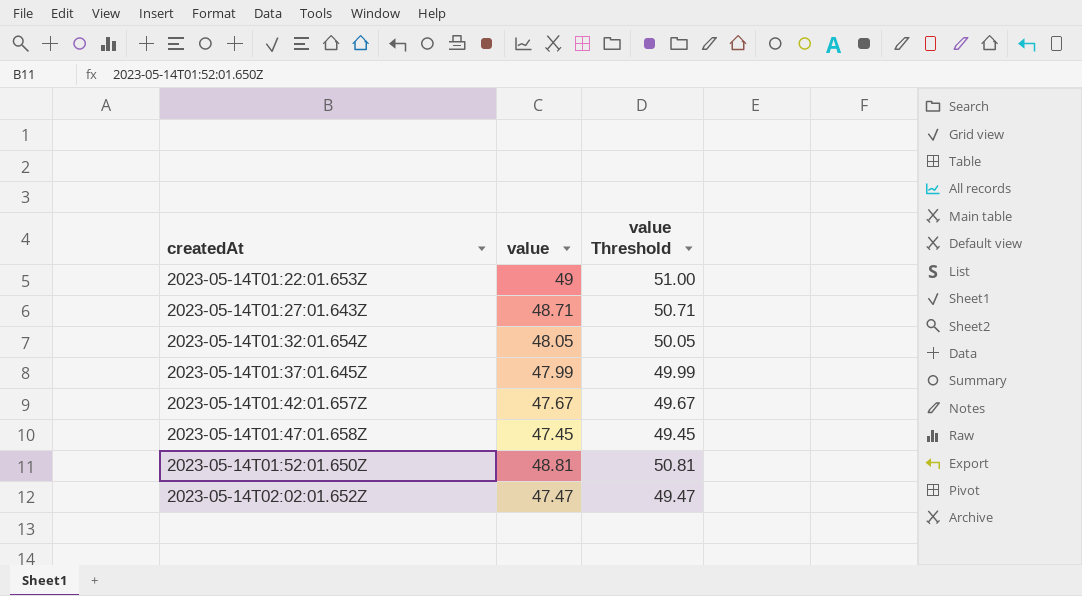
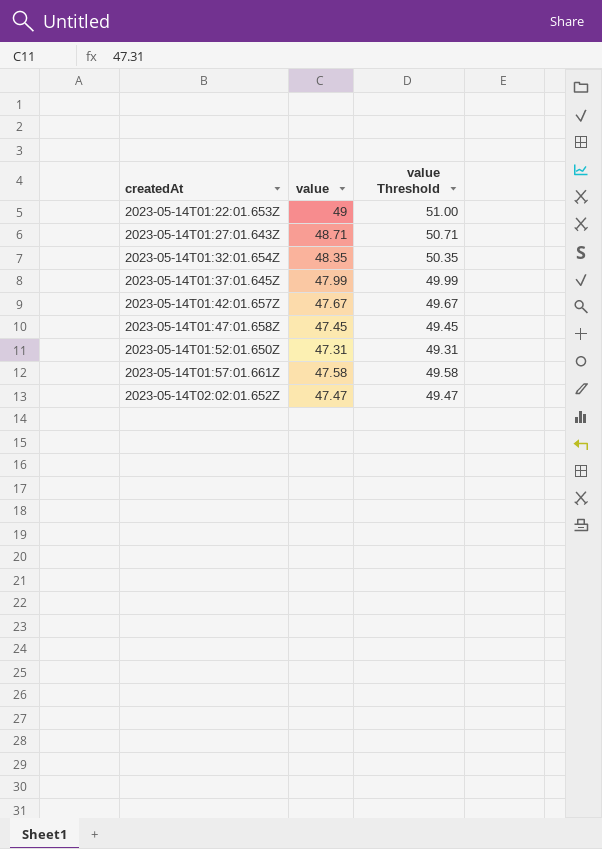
2023-05-14T01:32:01.654Z | value: 48.05 -> 48.35
2023-05-14T01:32:01.654Z | value Threshold: 50.05 -> 50.35
2023-05-14T01:52:01.650Z | value: 48.81 -> 47.31
2023-05-14T01:52:01.650Z | value Threshold: 50.81 -> 49.31
row 2023-05-14T01:57:01.661Z: none -> 47.58 | 49.58

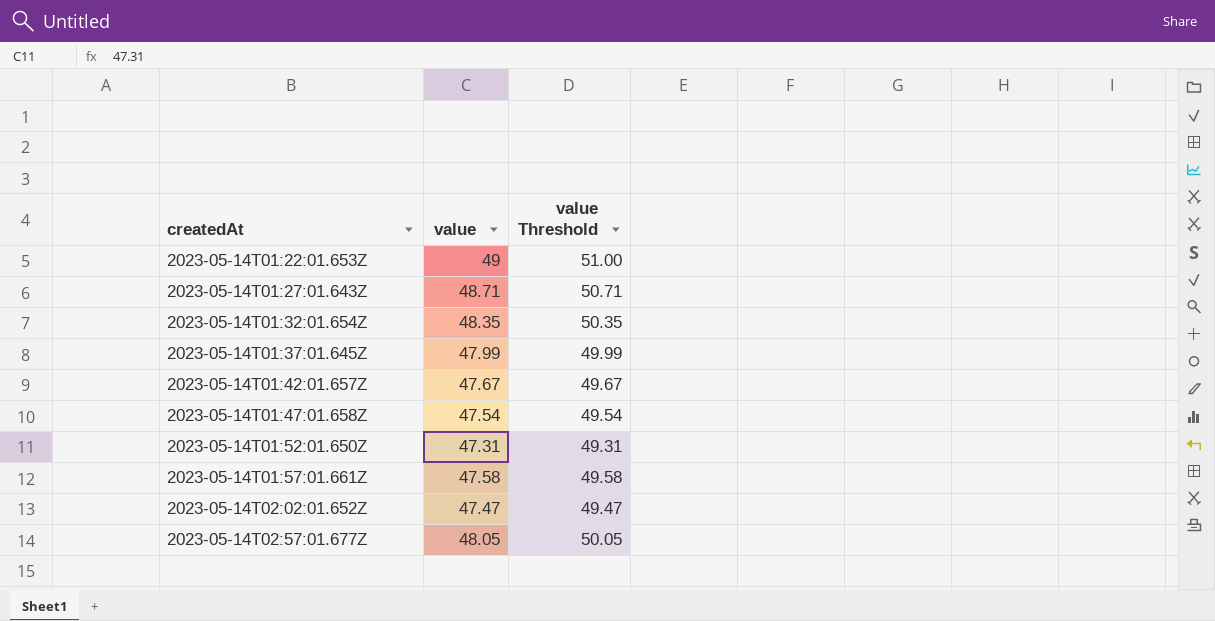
2023-05-14T01:47:01.658Z | value: 47.45 -> 47.54
2023-05-14T01:47:01.658Z | value Threshold: 49.45 -> 49.54
row 2023-05-14T02:57:01.677Z: none -> 48.05 | 50.05

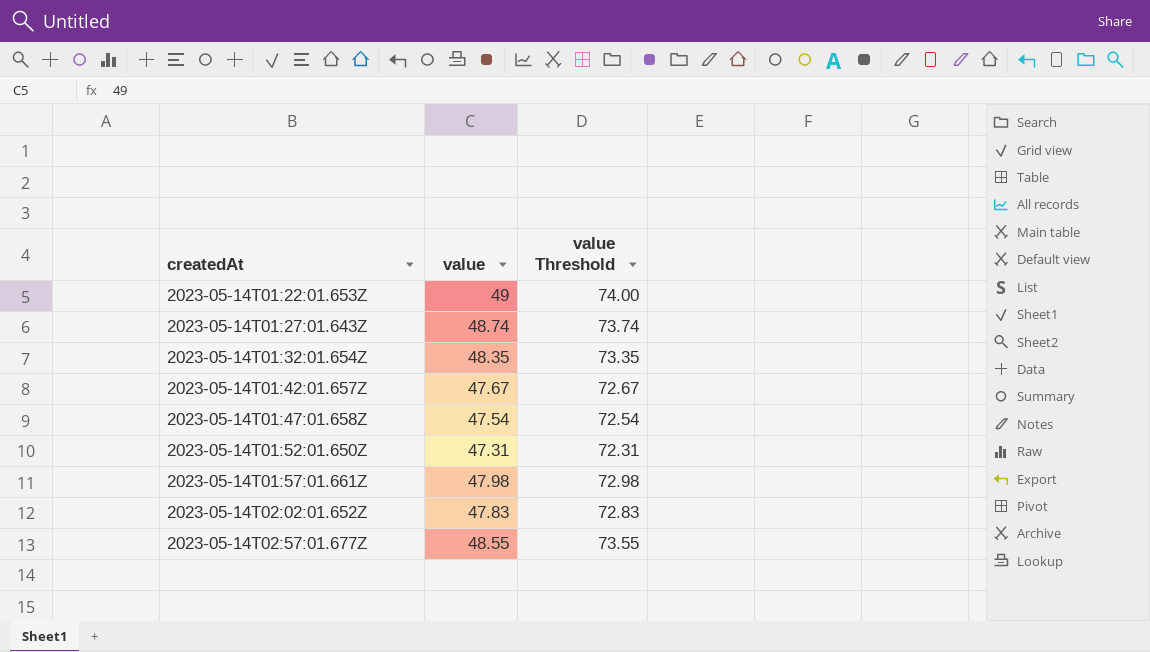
column value Threshold | formula: [value] + 2 -> [value] + 25
row 2023-05-14T01:37:01.645Z: 47.99 | 49.99 -> none
2023-05-14T01:27:01.643Z | value: 48.71 -> 48.74
2023-05-14T01:57:01.661Z | value: 47.58 -> 47.98
2023-05-14T02:02:01.652Z | value: 47.47 -> 47.83
2023-05-14T02:57:01.677Z | value: 48.05 -> 48.55

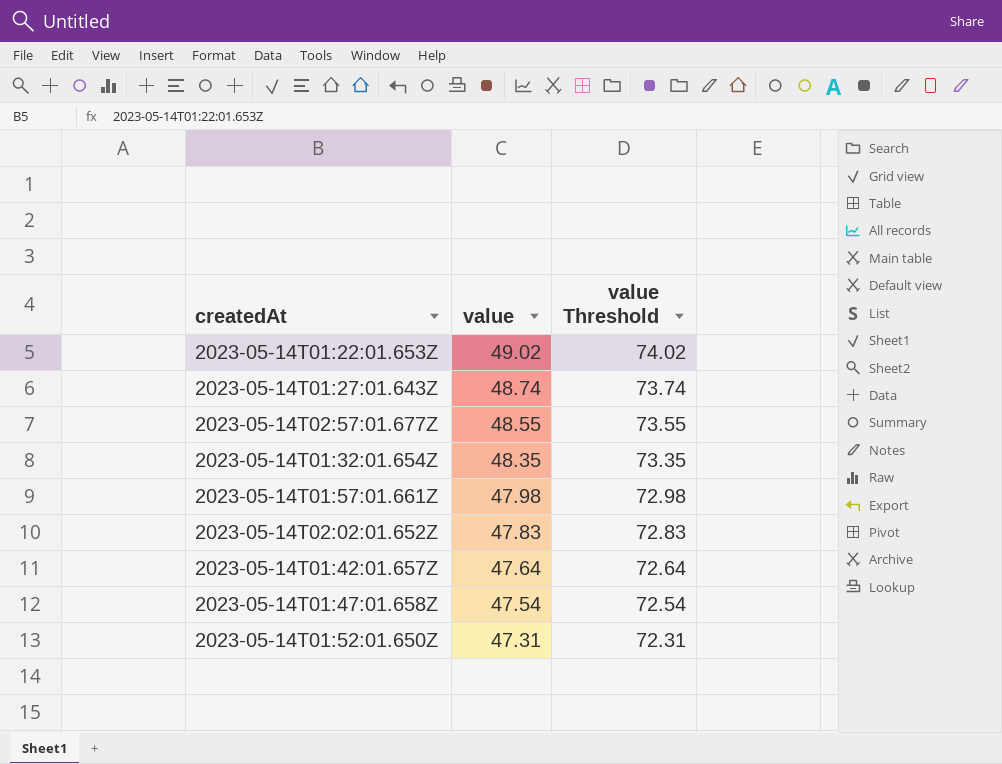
row order: createdAt ascending -> value descending
2023-05-14T01:22:01.653Z | value: 49 -> 49.02
2023-05-14T01:22:01.653Z | value Threshold: 74.00 -> 74.02
2023-05-14T01:42:01.657Z | value: 47.67 -> 47.64
2023-05-14T01:42:01.657Z | value Threshold: 72.67 -> 72.64

